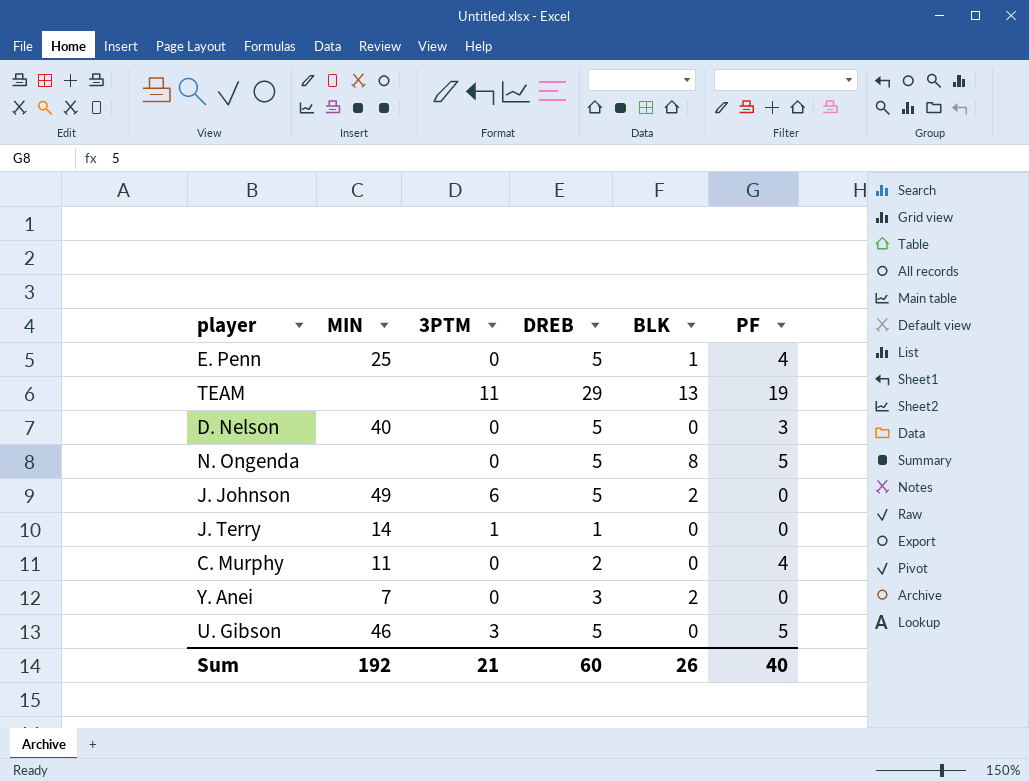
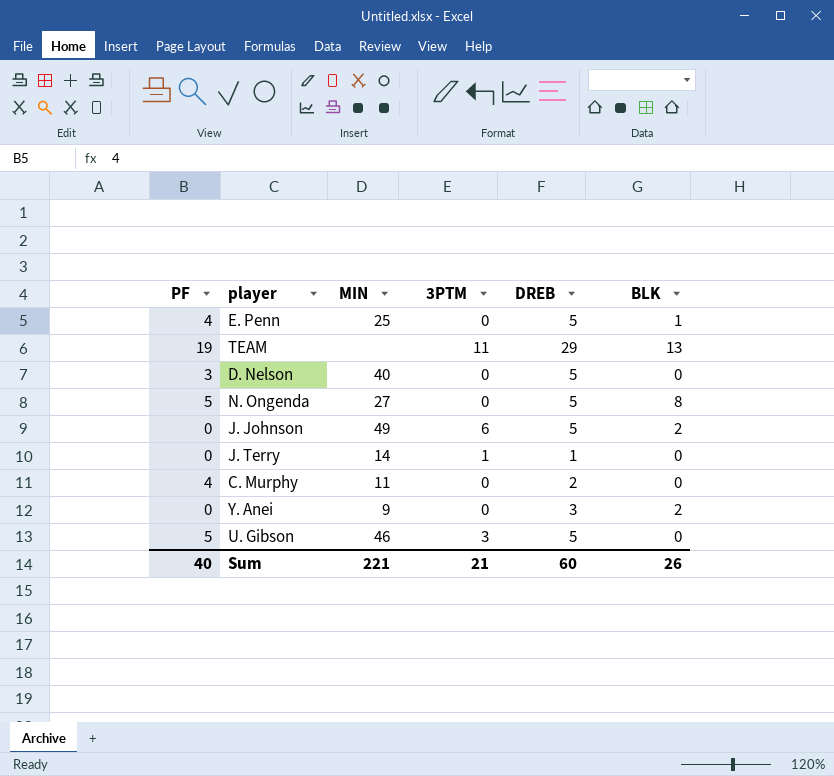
column PF | position: 6 -> 1
N. Ongenda | MIN: none -> 27
Y. Anei | MIN: 7 -> 9
Sum | MIN: 192 -> 221

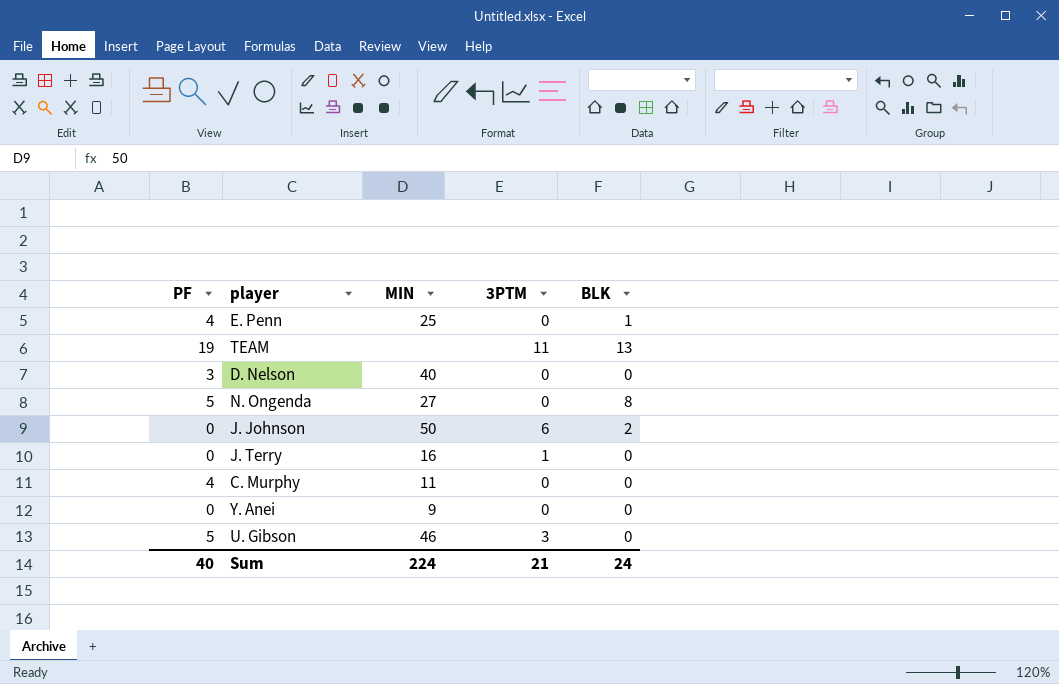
column DREB | position: 5 -> none
J. Johnson | MIN: 49 -> 50
J. Terry | MIN: 14 -> 16
Y. Anei | BLK: 2 -> 0
Sum | MIN: 221 -> 224
Sum | BLK: 26 -> 24

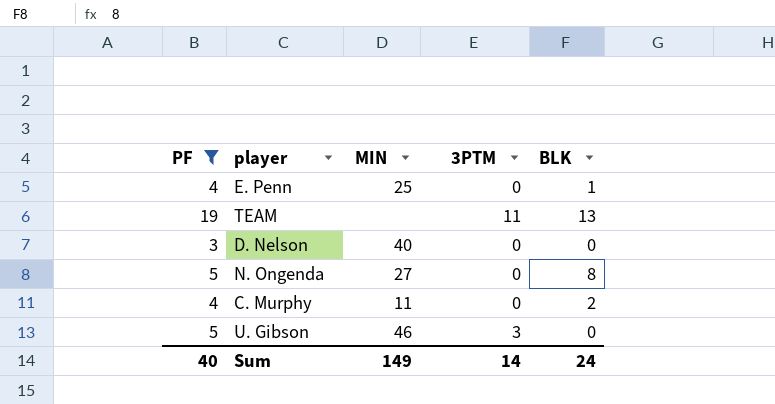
filter: none -> PF != 0
C. Murphy | BLK: 0 -> 2
Sum | MIN: 224 -> 149
Sum | 3PTM: 21 -> 14

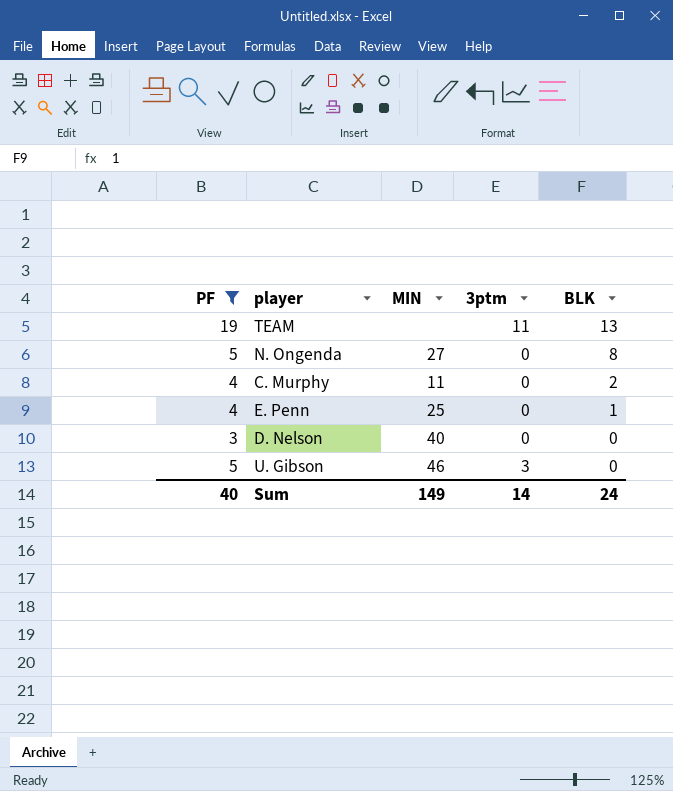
row order: none -> BLK descending
column name: 3PTM -> 3ptm

